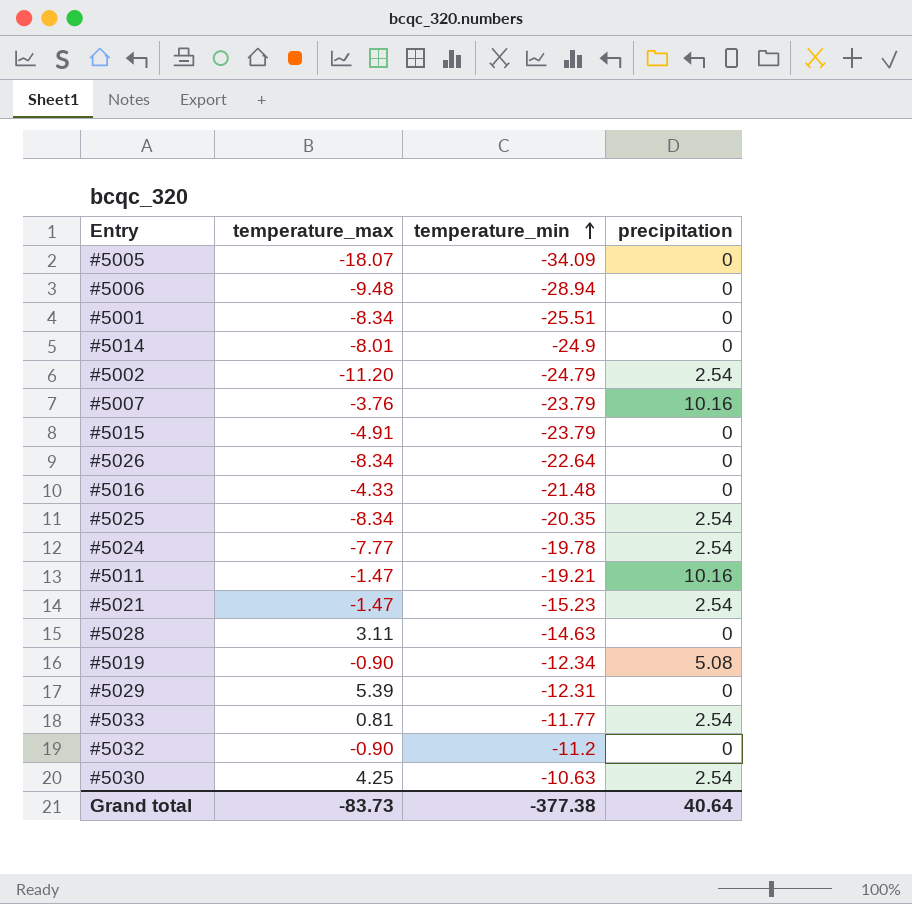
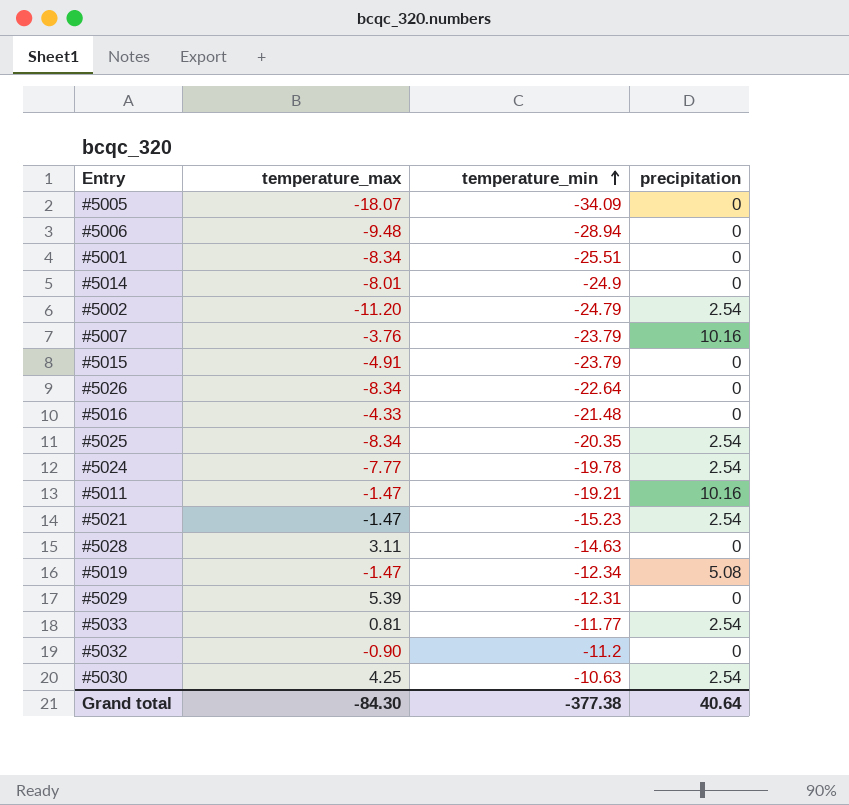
#5019 | temperature_max: -0.90 -> -1.47
Grand total | temperature_max: -83.73 -> -84.30

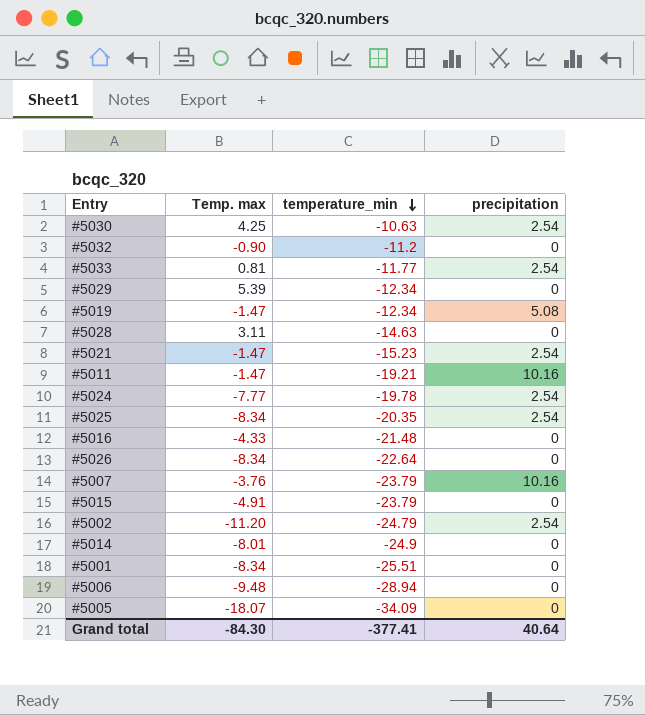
row order: temperature_min ascending -> temperature_min descending
column name: temperature_max -> Temp. max
#5029 | temperature_min: -12.31 -> -12.34
Grand total | temperature_min: -377.38 -> -377.41

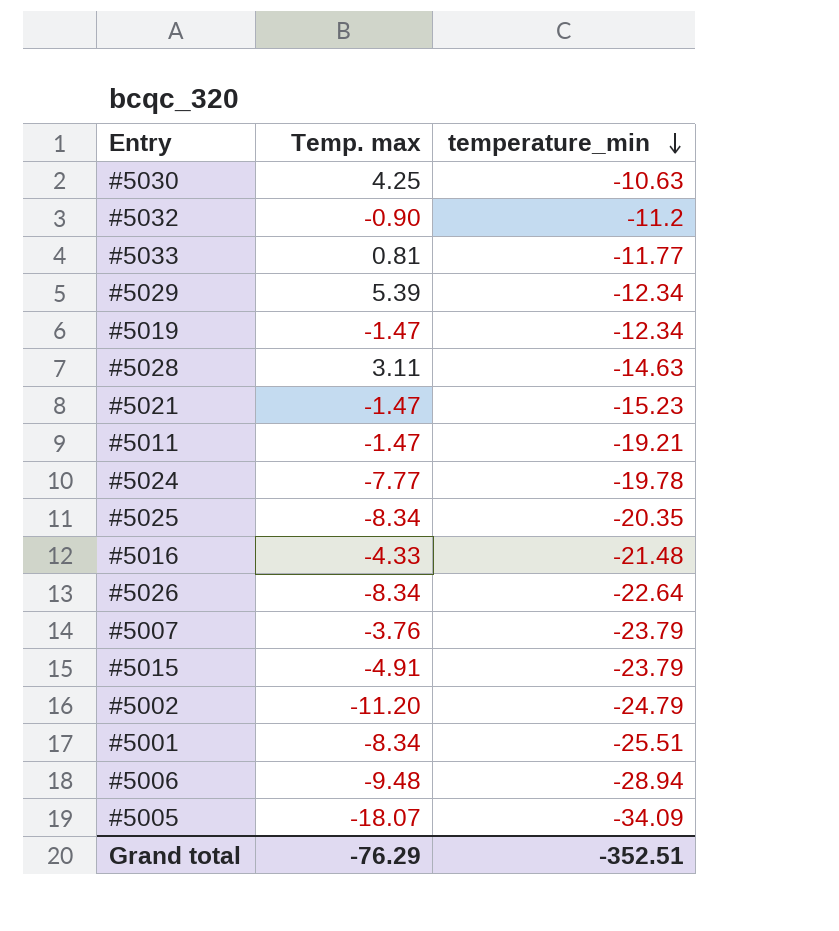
column precipitation | position: 4 -> none
row #5014: -8.01 | -24.9 | 0 -> none
Grand total | Temp. max: -84.30 -> -76.29
Grand total | temperature_min: -377.41 -> -352.51

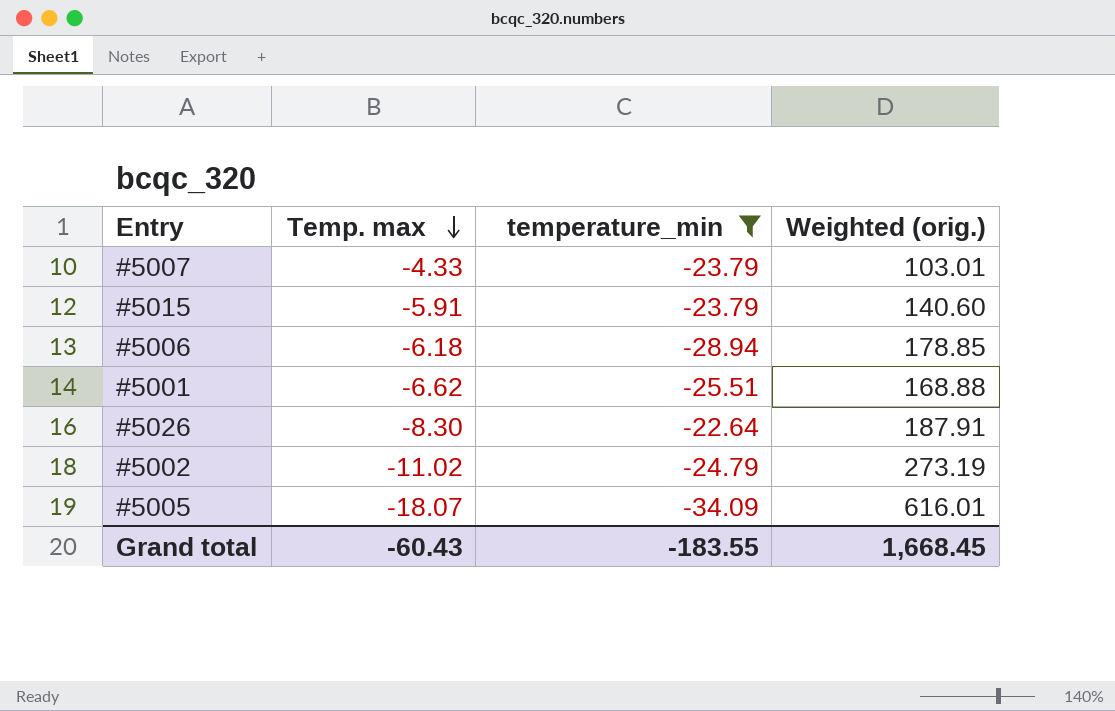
filter: none -> temperature_min <= -22.64
row order: temperature_min descending -> Temp. max descending
column Weighted (orig.) | formula: none -> [Temp. max] * [temperature_min]
#5007 | Temp. max: -3.76 -> -4.33
#5015 | Temp. max: -4.91 -> -5.91
#5006 | Temp. max: -9.48 -> -6.18
#5001 | Temp. max: -8.34 -> -6.62
#5026 | Temp. max: -8.34 -> -8.30
#5002 | Temp. max: -11.20 -> -11.02
Grand total | Temp. max: -76.29 -> -60.43
Grand total | temperature_min: -352.51 -> -183.55

